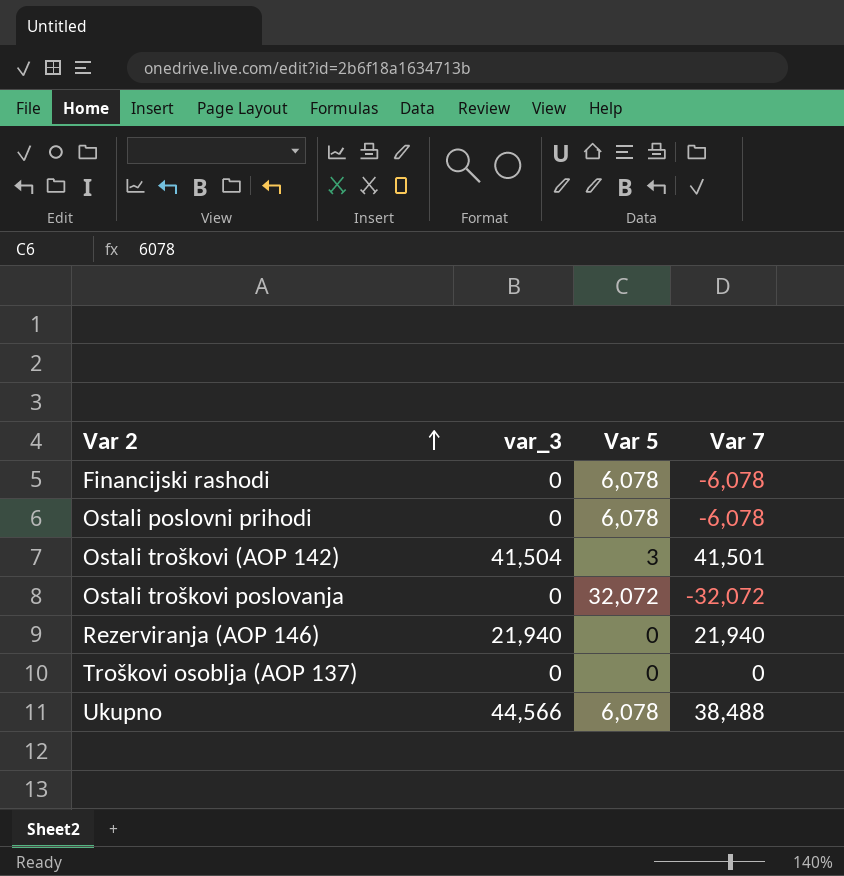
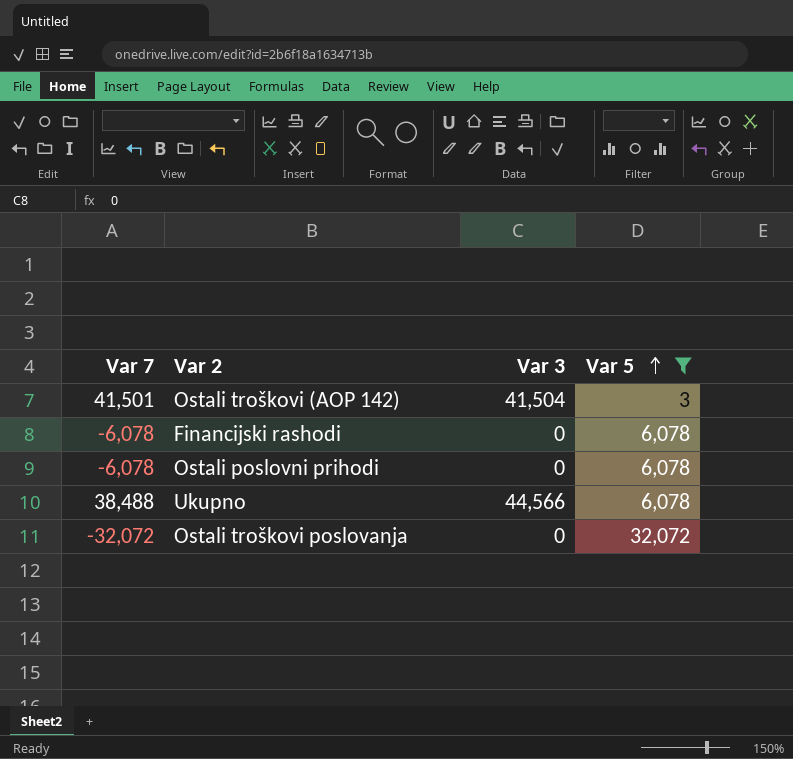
filter: none -> Var 5 != 0
row order: Var 2 ascending -> Var 5 ascending
column Var 7 | position: 4 -> 1
column name: var_3 -> Var 3

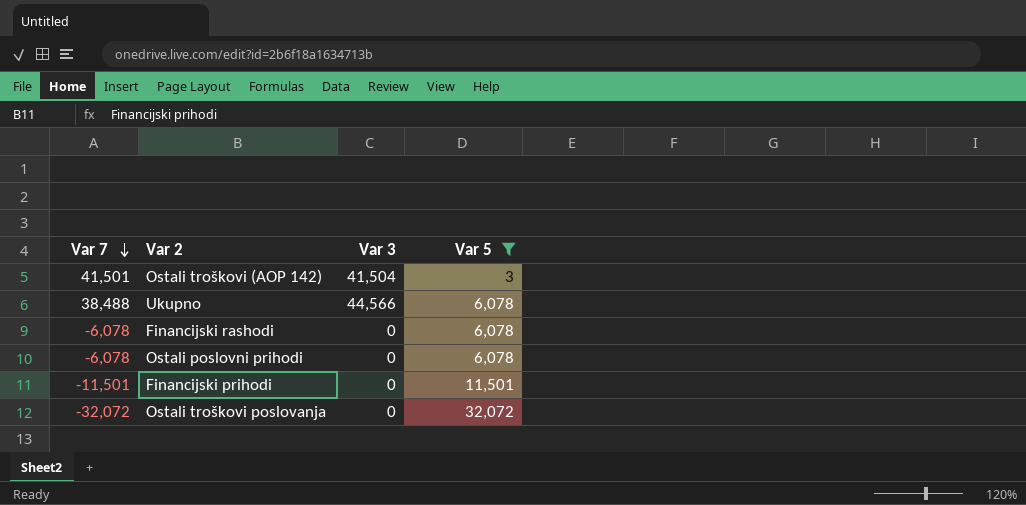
row order: Var 5 ascending -> Var 7 descending
row Financijski prihodi: none -> -11,501 | 0 | 11,501

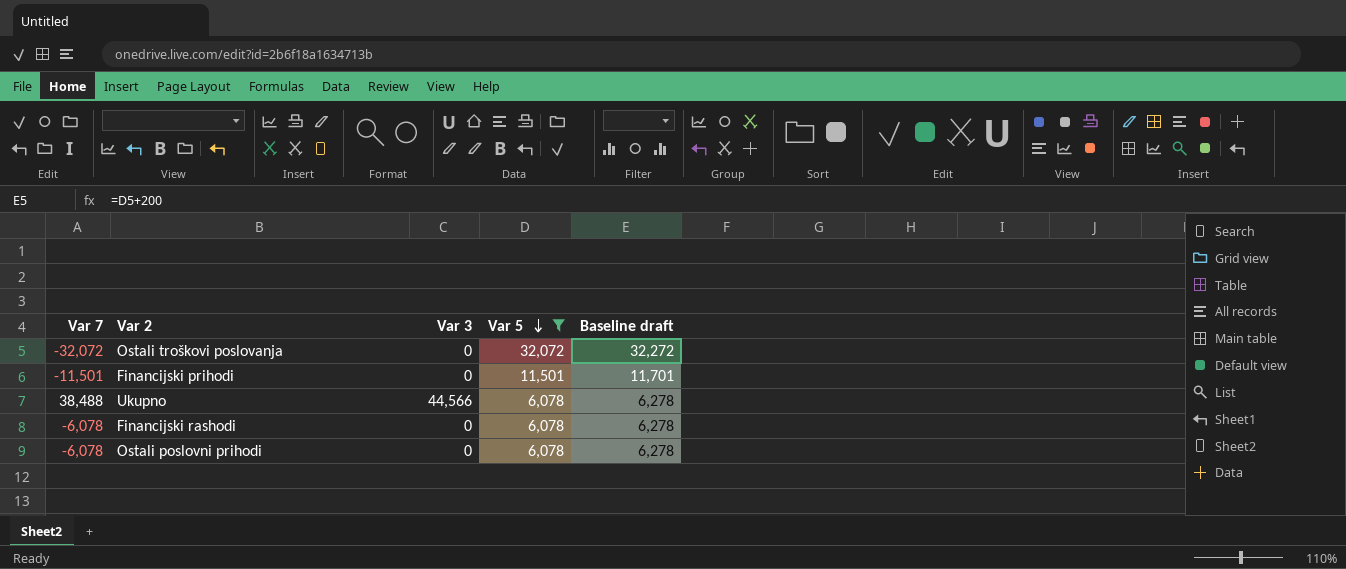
row order: Var 7 descending -> Var 5 descending
column Baseline draft | formula: none -> [Var 5] + 200
row Ostali troškovi (AOP 142): 41,501 | 41,504 | 3 -> none

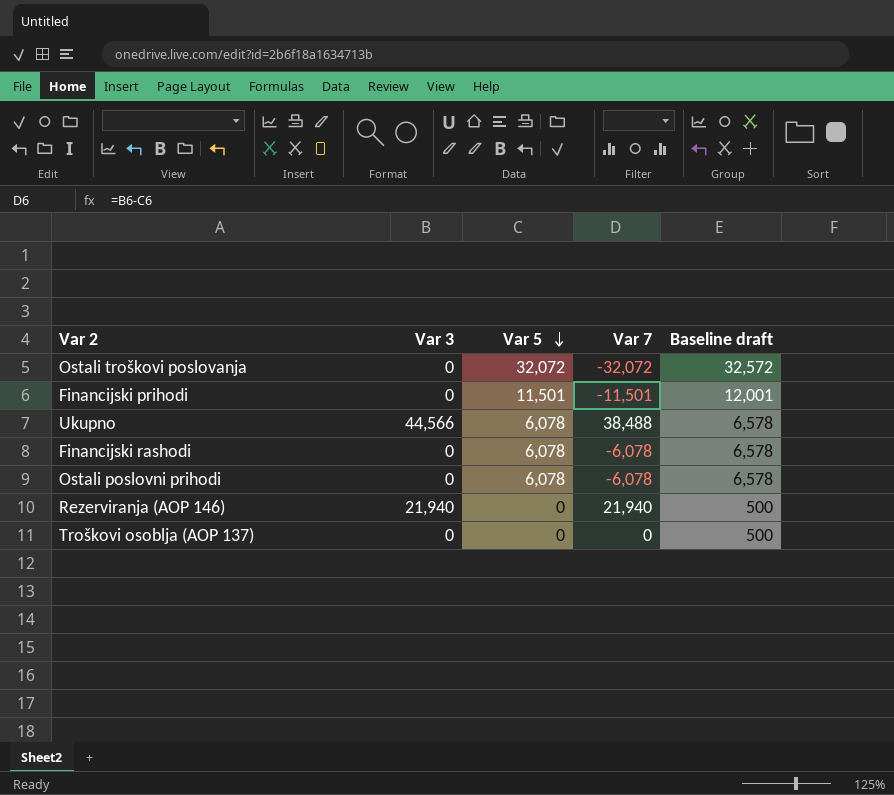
filter: Var 5 != 0 -> none
column Var 7 | position: 1 -> 4
column Baseline draft | formula: [Var 5] + 200 -> [Var 5] + 500

